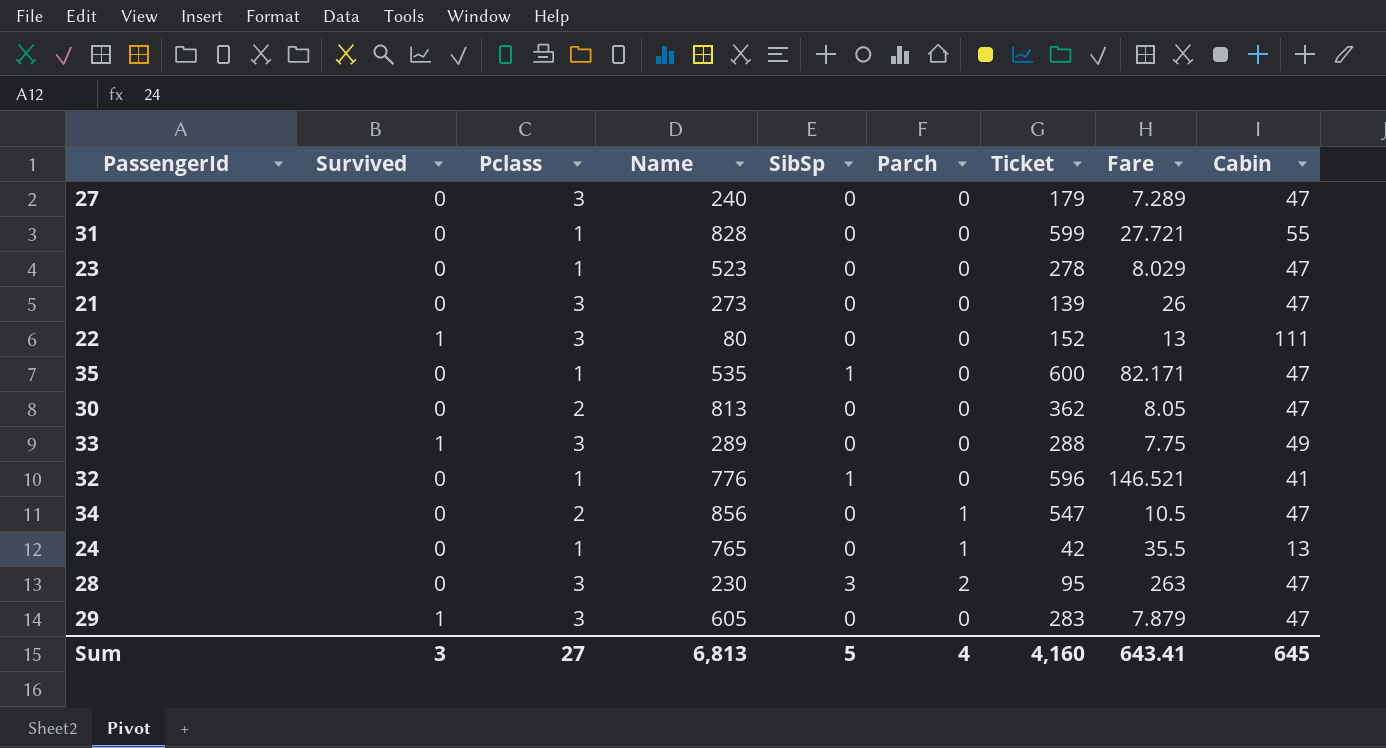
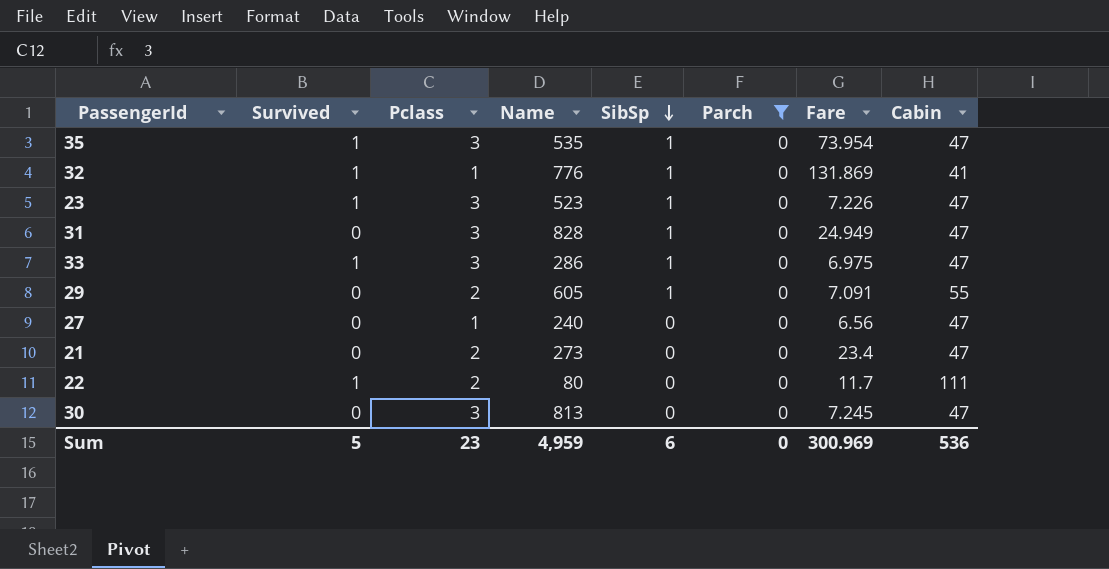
filter: none -> Parch = 0
row order: none -> SibSp descending
column Ticket | position: 7 -> none
35 | Survived: 0 -> 1
35 | Pclass: 1 -> 3
35 | Fare: 82.171 -> 73.954
32 | Survived: 0 -> 1
32 | Fare: 146.521 -> 131.869
23 | Survived: 0 -> 1
23 | Pclass: 1 -> 3
23 | SibSp: 0 -> 1
23 | Fare: 8.029 -> 7.226
31 | Pclass: 1 -> 3
31 | SibSp: 0 -> 1
31 | Fare: 27.721 -> 24.949
31 | Cabin: 55 -> 47
33 | Name: 289 -> 286
33 | SibSp: 0 -> 1
33 | Fare: 7.75 -> 6.975
33 | Cabin: 49 -> 47
29 | Survived: 1 -> 0
29 | Pclass: 3 -> 2
29 | SibSp: 0 -> 1
29 | Fare: 7.879 -> 7.091
29 | Cabin: 47 -> 55
27 | Pclass: 3 -> 1
27 | Fare: 7.289 -> 6.56
21 | Pclass: 3 -> 2
21 | Fare: 26 -> 23.4
22 | Pclass: 3 -> 2
22 | Fare: 13 -> 11.7
30 | Pclass: 2 -> 3
30 | Fare: 8.05 -> 7.245
Sum | Survived: 3 -> 5
Sum | Pclass: 27 -> 23
Sum | Name: 6,813 -> 4,959
Sum | SibSp: 5 -> 6
Sum | Parch: 4 -> 0
Sum | Fare: 643.41 -> 300.969
Sum | Cabin: 645 -> 536

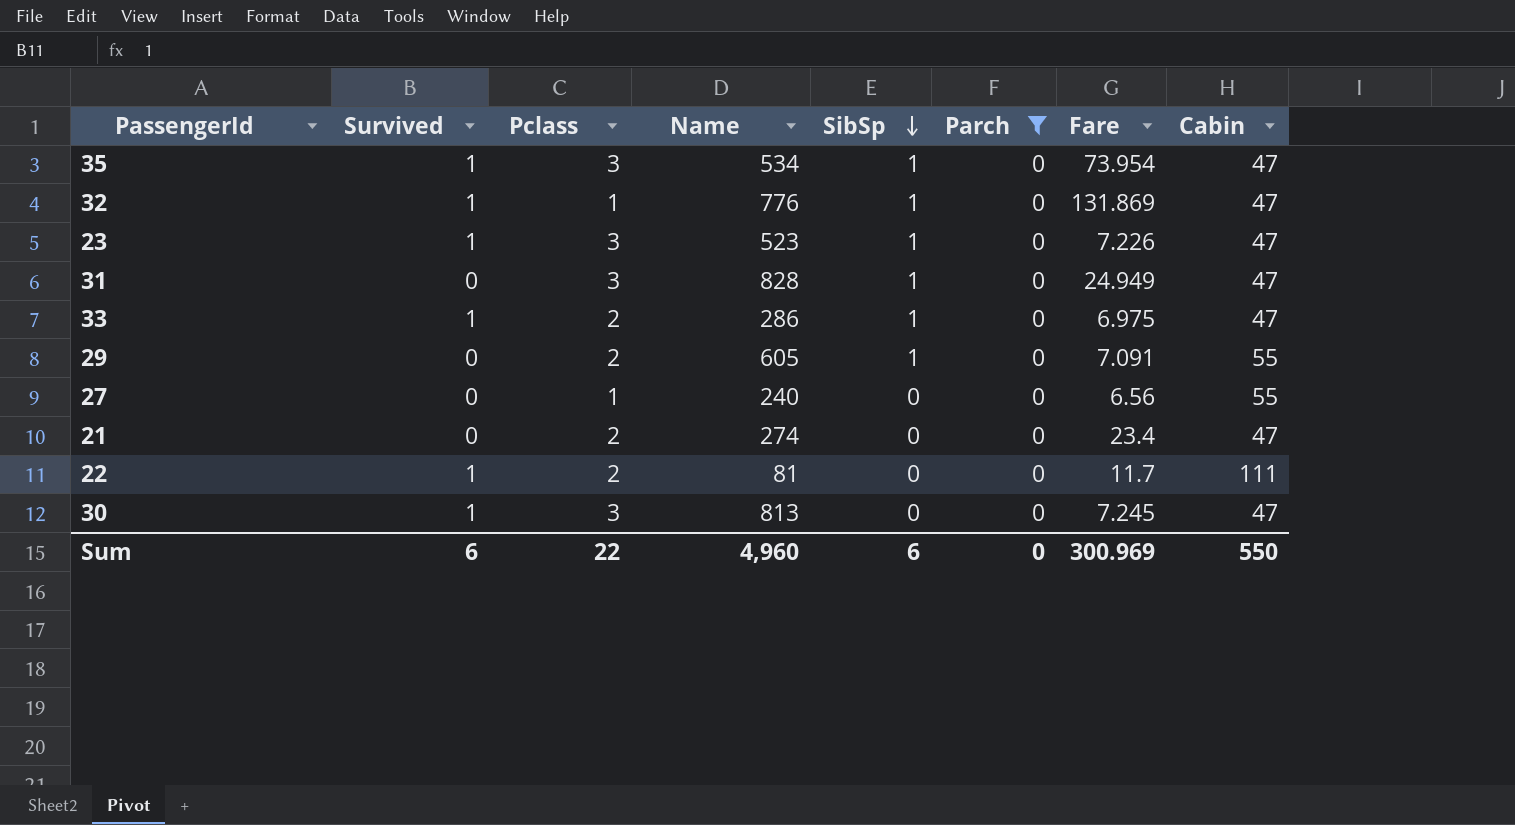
35 | Name: 535 -> 534
32 | Cabin: 41 -> 47
33 | Pclass: 3 -> 2
27 | Cabin: 47 -> 55
21 | Name: 273 -> 274
22 | Name: 80 -> 81
30 | Survived: 0 -> 1
Sum | Survived: 5 -> 6
Sum | Pclass: 23 -> 22
Sum | Name: 4,959 -> 4,960
Sum | Cabin: 536 -> 550

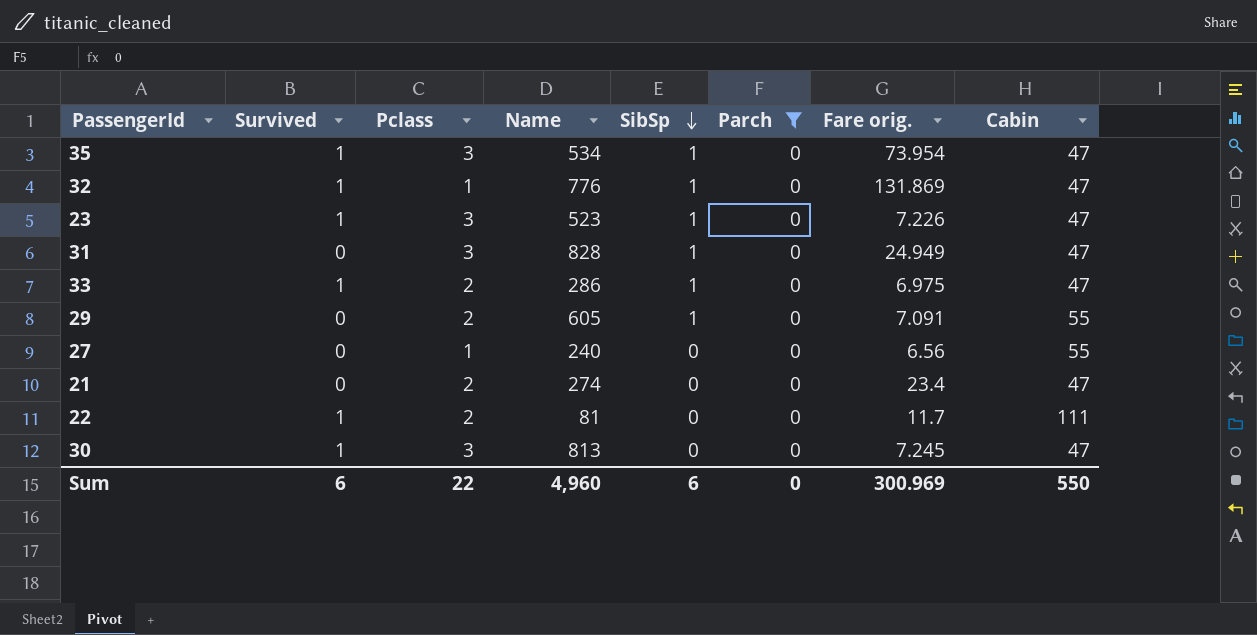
column name: Fare -> Fare orig.

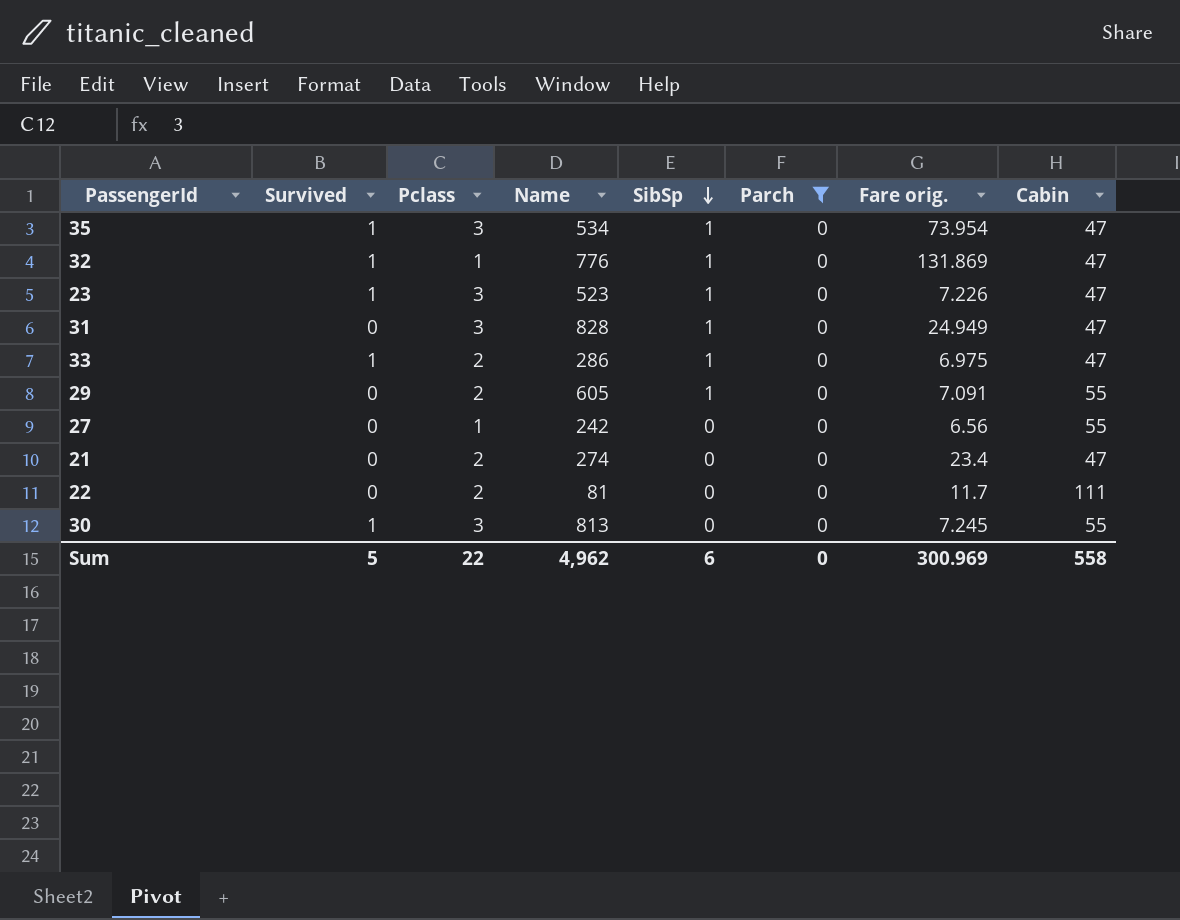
27 | Name: 240 -> 242
22 | Survived: 1 -> 0
30 | Cabin: 47 -> 55
Sum | Survived: 6 -> 5
Sum | Name: 4,960 -> 4,962
Sum | Cabin: 550 -> 558

